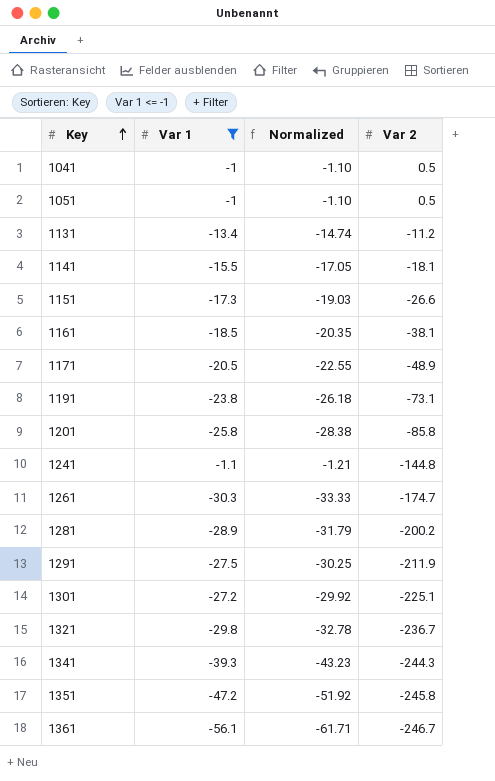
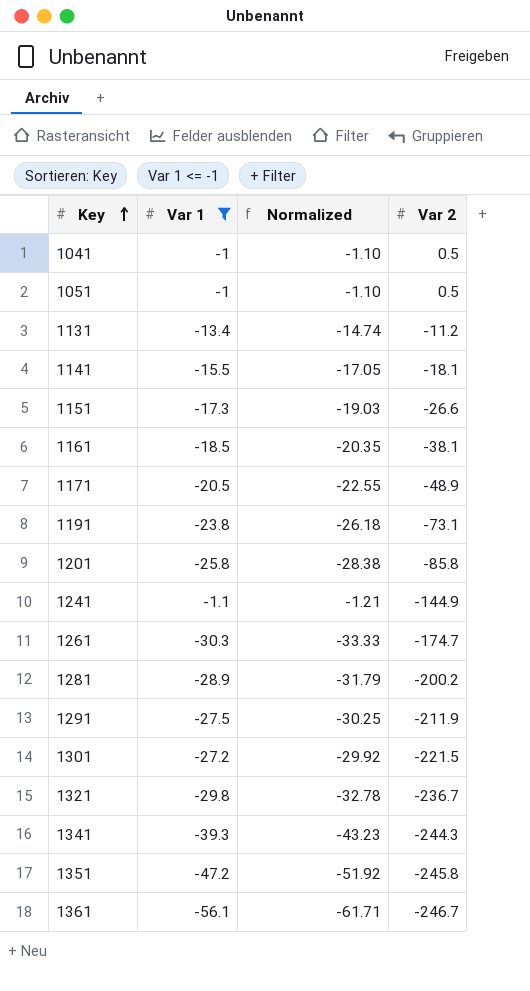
1241 | Var 2: -144.8 -> -144.9
1301 | Var 2: -225.1 -> -221.5

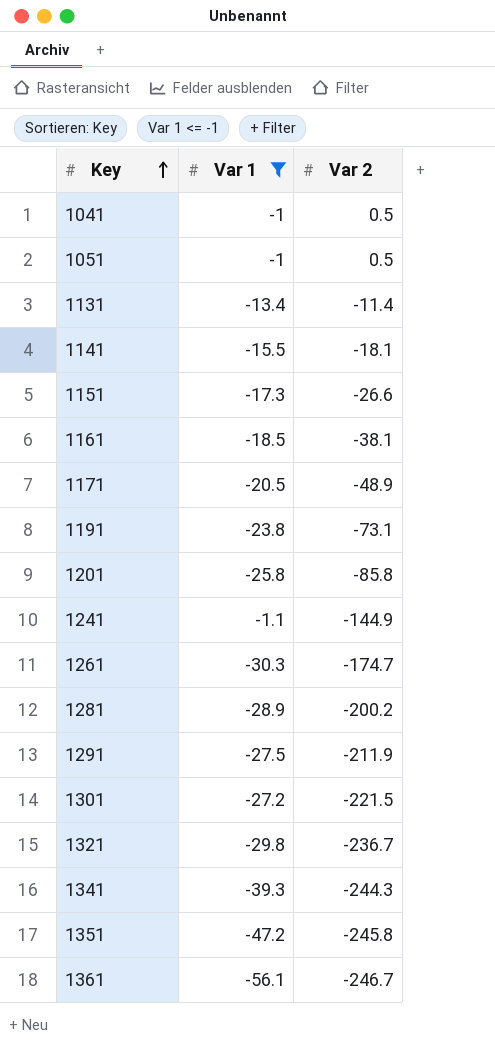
column Normalized | formula: [Var 1] * 1.1 -> none
1131 | Var 2: -11.2 -> -11.4

